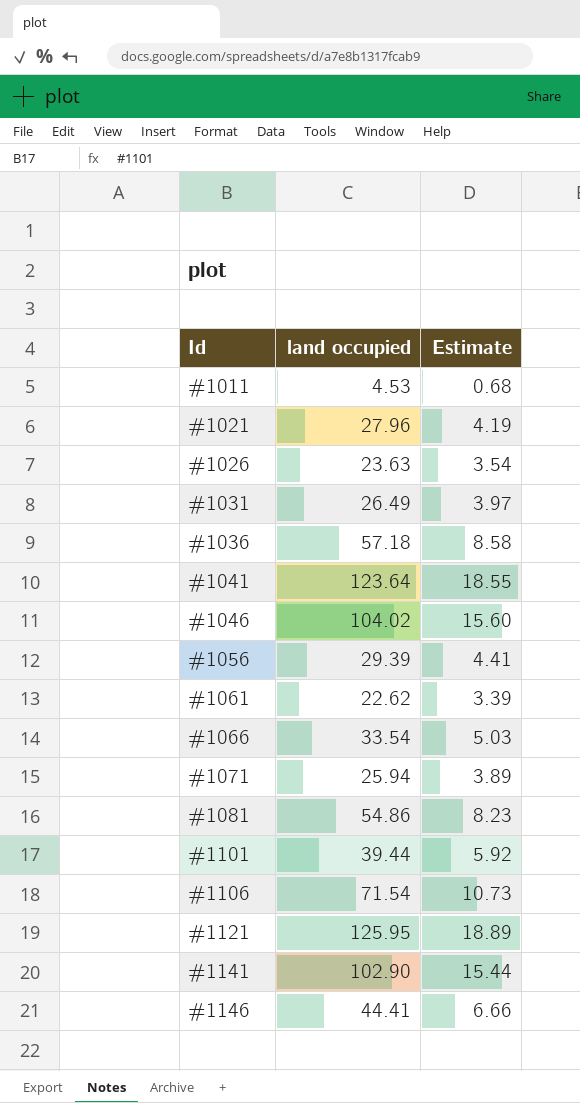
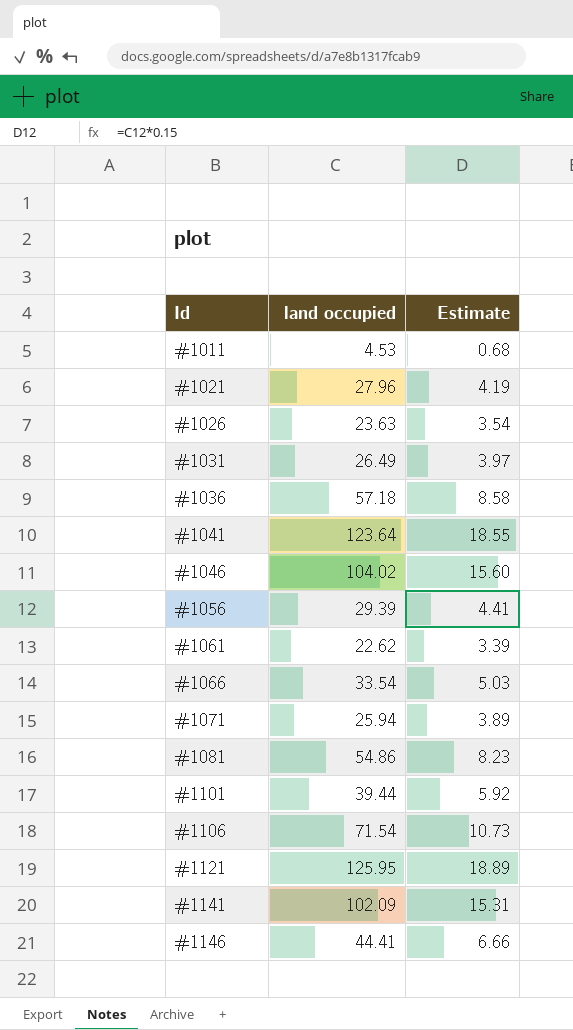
#1141 | land occupied: 102.90 -> 102.09
#1141 | Estimate: 15.44 -> 15.31

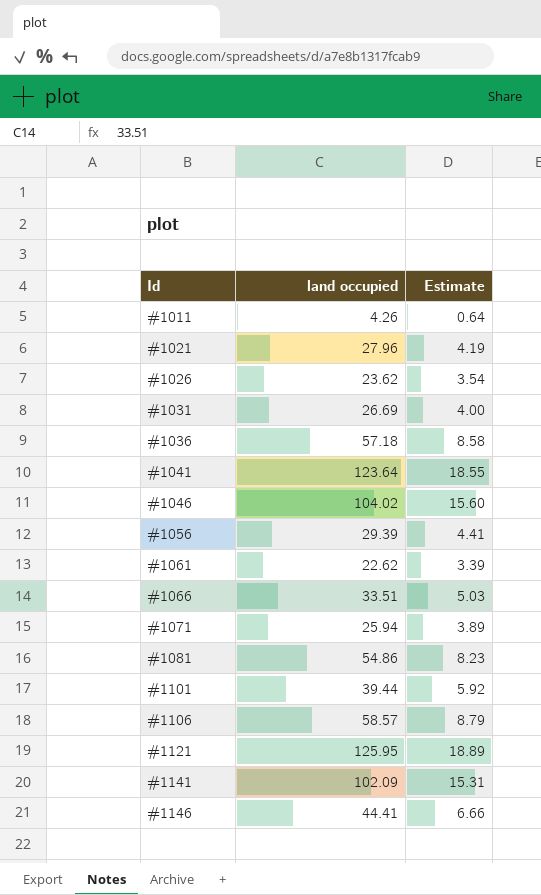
#1011 | land occupied: 4.53 -> 4.26
#1011 | Estimate: 0.68 -> 0.64
#1026 | land occupied: 23.63 -> 23.62
#1031 | land occupied: 26.49 -> 26.69
#1031 | Estimate: 3.97 -> 4.00
#1066 | land occupied: 33.54 -> 33.51
#1106 | land occupied: 71.54 -> 58.57
#1106 | Estimate: 10.73 -> 8.79

